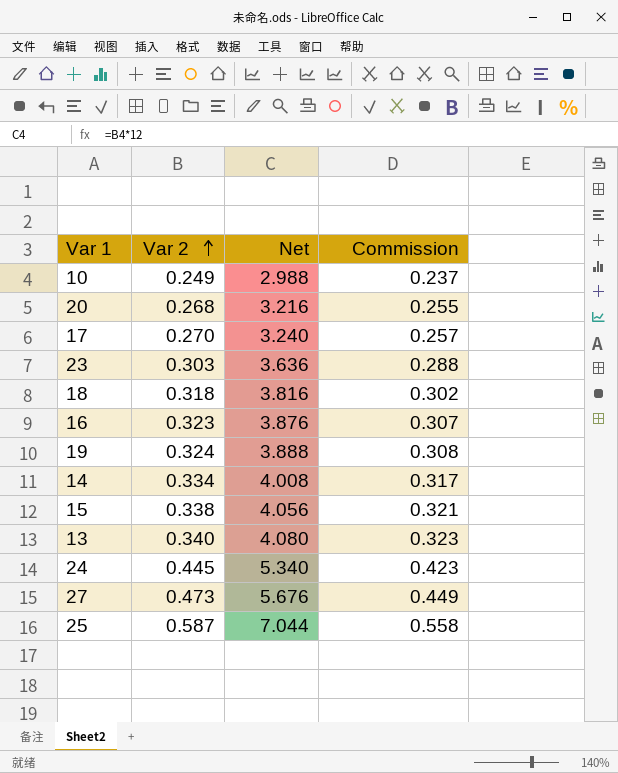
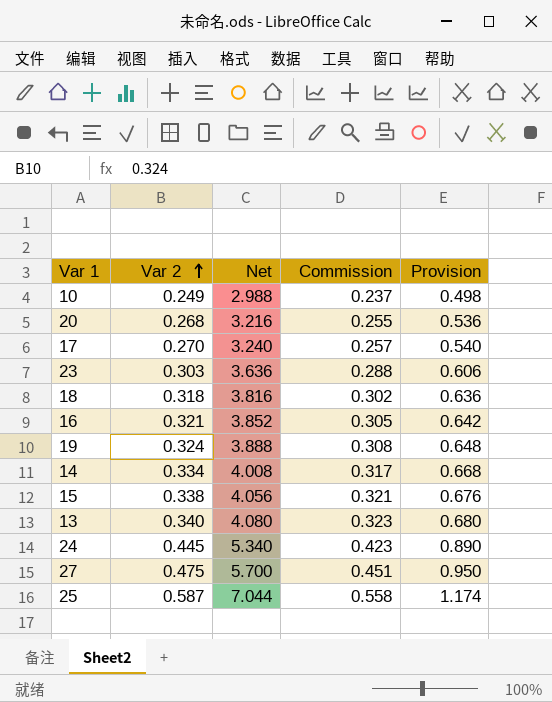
column Provision | formula: none -> [Var 2] * 2
16 | Var 2: 0.323 -> 0.321
16 | Net: 3.876 -> 3.852
16 | Commission: 0.307 -> 0.305
27 | Var 2: 0.473 -> 0.475
27 | Net: 5.676 -> 5.700
27 | Commission: 0.449 -> 0.451

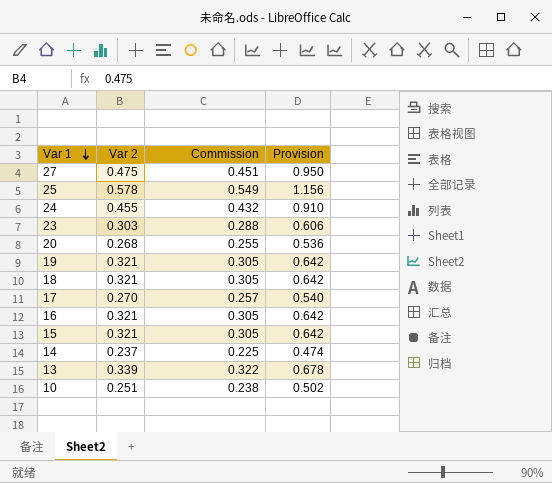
row order: Var 2 ascending -> Var 1 descending
column Net | formula: [Var 2] * 12 -> none
25 | Var 2: 0.587 -> 0.578
25 | Commission: 0.558 -> 0.549
25 | Provision: 1.174 -> 1.156
24 | Var 2: 0.445 -> 0.455
24 | Commission: 0.423 -> 0.432
24 | Provision: 0.890 -> 0.910
19 | Var 2: 0.324 -> 0.321
19 | Commission: 0.308 -> 0.305
19 | Provision: 0.648 -> 0.642
18 | Var 2: 0.318 -> 0.321
18 | Commission: 0.302 -> 0.305
18 | Provision: 0.636 -> 0.642
15 | Var 2: 0.338 -> 0.321
15 | Commission: 0.321 -> 0.305
15 | Provision: 0.676 -> 0.642
14 | Var 2: 0.334 -> 0.237
14 | Commission: 0.317 -> 0.225
14 | Provision: 0.668 -> 0.474
13 | Var 2: 0.340 -> 0.339
13 | Commission: 0.323 -> 0.322
13 | Provision: 0.680 -> 0.678
10 | Var 2: 0.249 -> 0.251
10 | Commission: 0.237 -> 0.238
10 | Provision: 0.498 -> 0.502

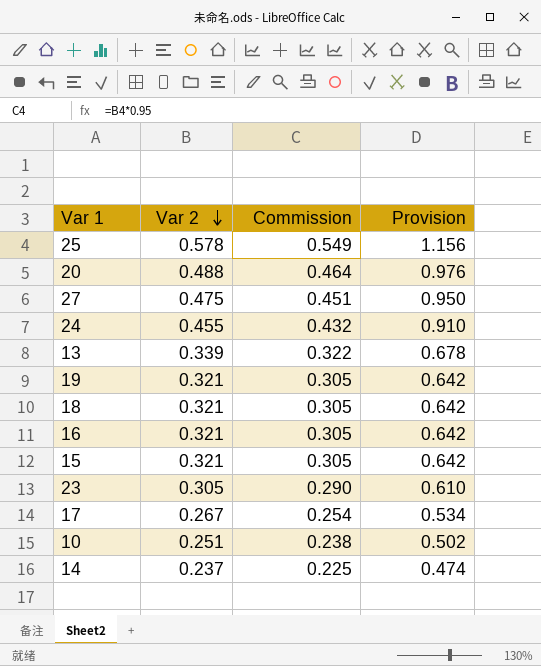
row order: Var 1 descending -> Var 2 descending
20 | Var 2: 0.268 -> 0.488
20 | Commission: 0.255 -> 0.464
20 | Provision: 0.536 -> 0.976
23 | Var 2: 0.303 -> 0.305
23 | Commission: 0.288 -> 0.290
23 | Provision: 0.606 -> 0.610
17 | Var 2: 0.270 -> 0.267
17 | Commission: 0.257 -> 0.254
17 | Provision: 0.540 -> 0.534

